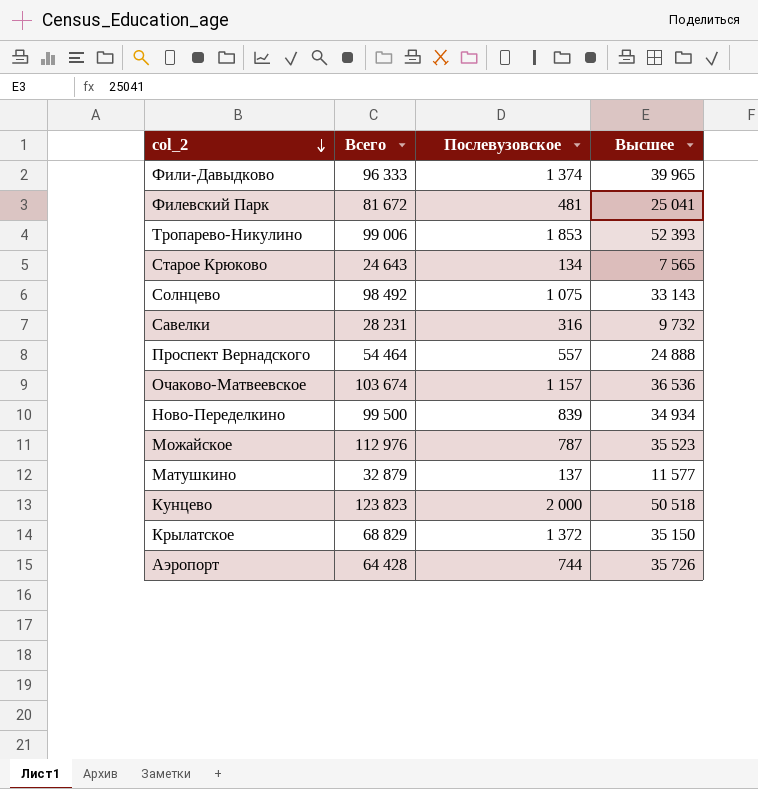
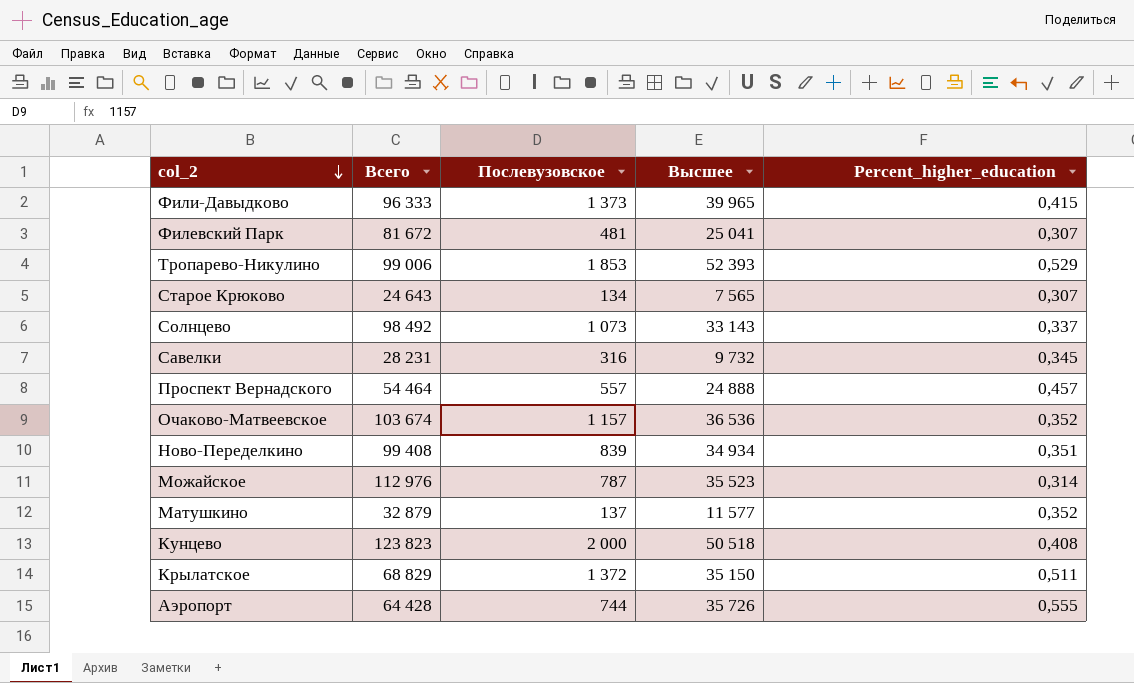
column Percent_higher_education | formula: none -> [Высшее] / [Всего]
Фили-Давыдково | Послевузовское: 1 374 -> 1 373
Солнцево | Послевузовское: 1 075 -> 1 073
Ново-Переделкино | Всего: 99 500 -> 99 408

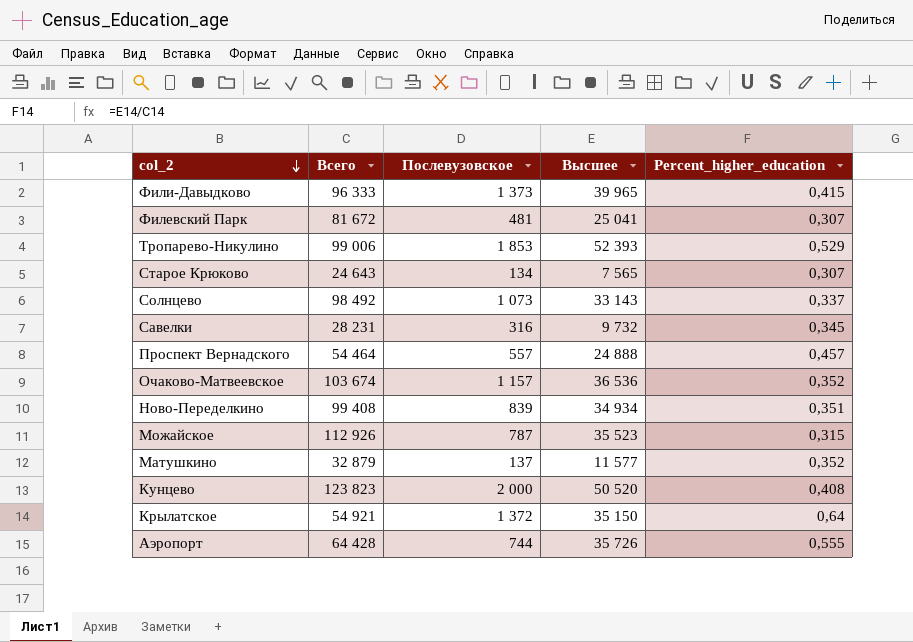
Можайское | Всего: 112 976 -> 112 926
Можайское | Percent_higher_education: 0,314 -> 0,315
Кунцево | Высшее: 50 518 -> 50 520
Крылатское | Всего: 68 829 -> 54 921
Крылатское | Percent_higher_education: 0,511 -> 0,64

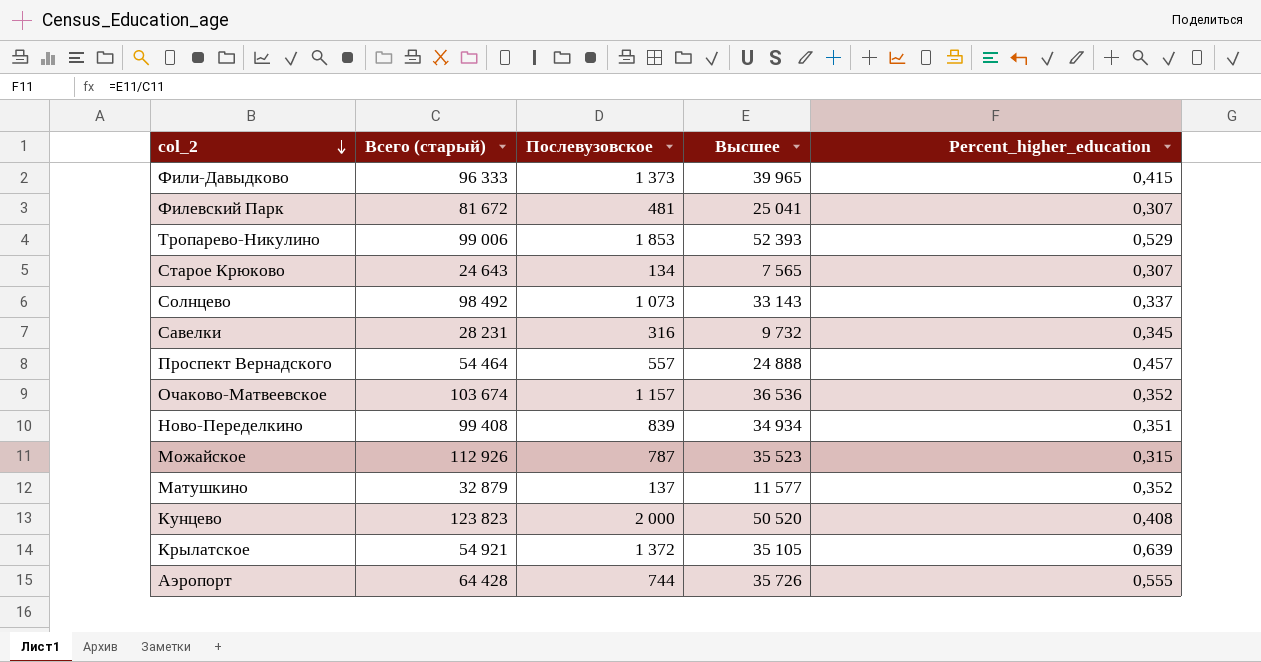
column name: Всего -> Всего (старый)
Крылатское | Высшее: 35 150 -> 35 105
Крылатское | Percent_higher_education: 0,64 -> 0,639

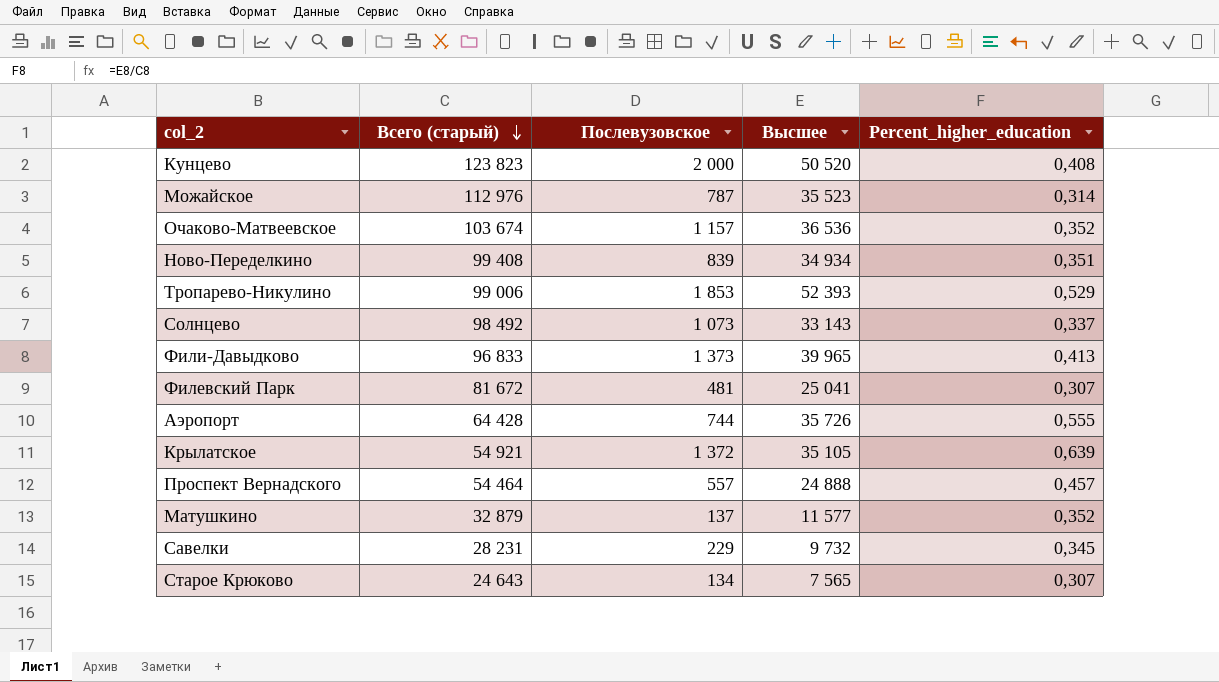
row order: col_2 descending -> Всего (старый) descending
Можайское | Всего (старый): 112 926 -> 112 976
Можайское | Percent_higher_education: 0,315 -> 0,314
Фили-Давыдково | Всего (старый): 96 333 -> 96 833
Фили-Давыдково | Percent_higher_education: 0,415 -> 0,413
Савелки | Послевузовское: 316 -> 229

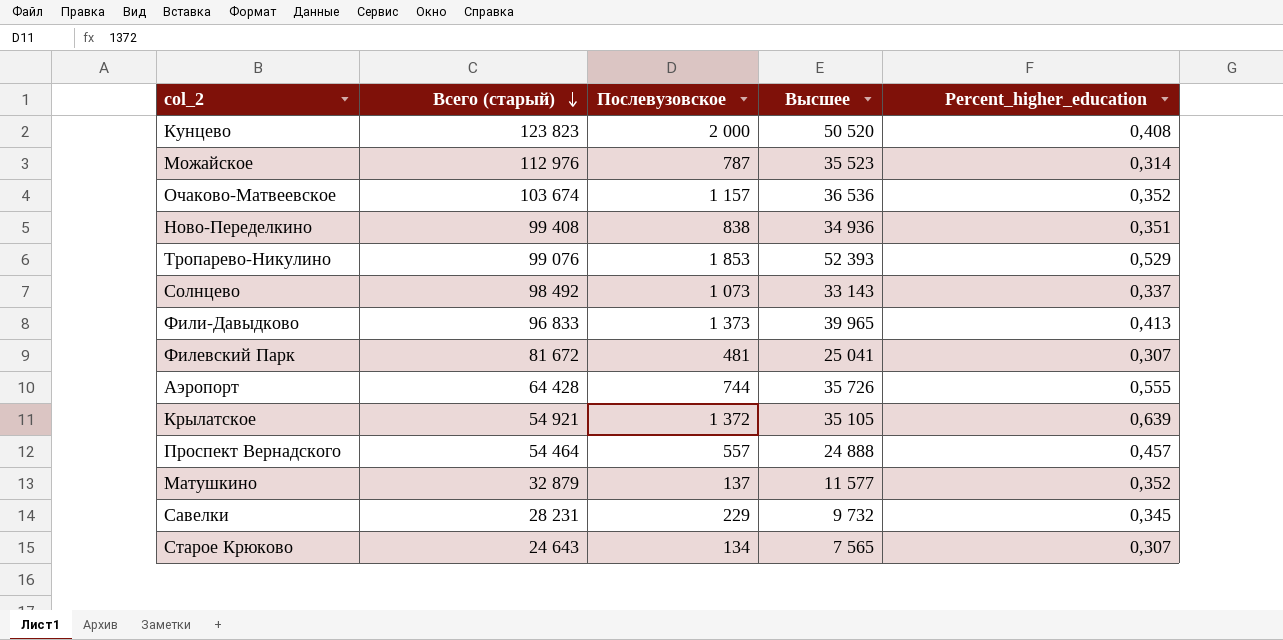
Ново-Переделкино | Послевузовское: 839 -> 838
Ново-Переделкино | Высшее: 34 934 -> 34 936
Тропарево-Никулино | Всего (старый): 99 006 -> 99 076

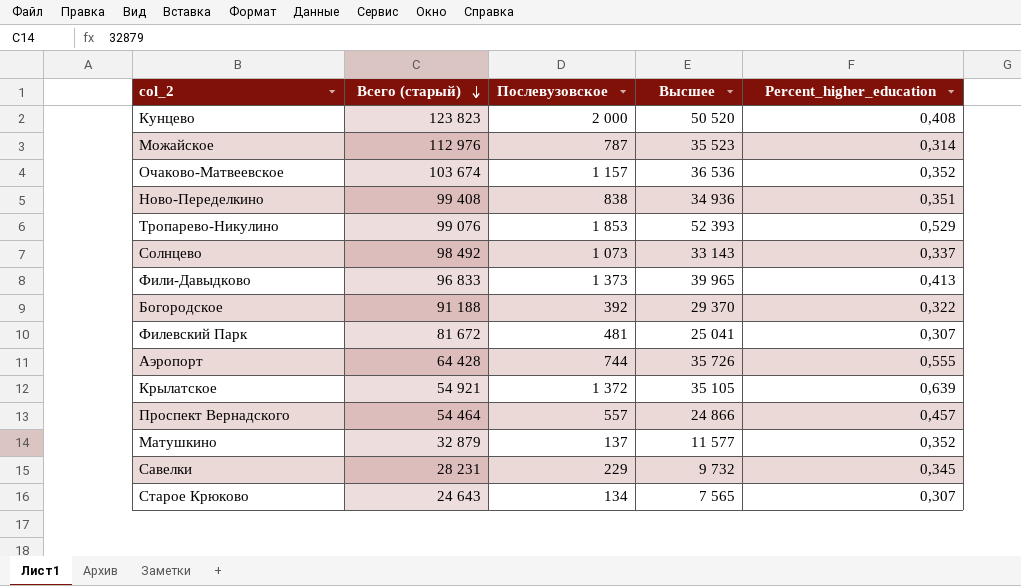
row Богородское: none -> 91 188 | 392 | 29 370 | 0,322
Проспект Вернадского | Высшее: 24 888 -> 24 866

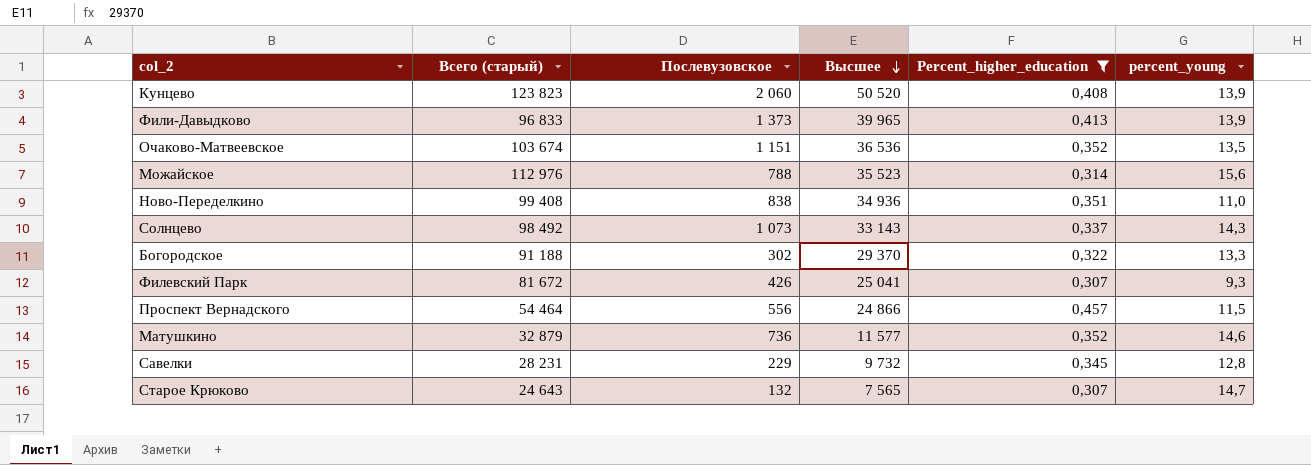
filter: none -> Percent_higher_education <= 0,457
row order: Всего (старый) descending -> Высшее descending
column percent_young | position: none -> 6
Кунцево | Послевузовское: 2 000 -> 2 060
Очаково-Матвеевское | Послевузовское: 1 157 -> 1 151
Можайское | Послевузовское: 787 -> 788
Богородское | Послевузовское: 392 -> 302
Филевский Парк | Послевузовское: 481 -> 426
Проспект Вернадского | Послевузовское: 557 -> 556
Матушкино | Послевузовское: 137 -> 736
Старое Крюково | Послевузовское: 134 -> 132

